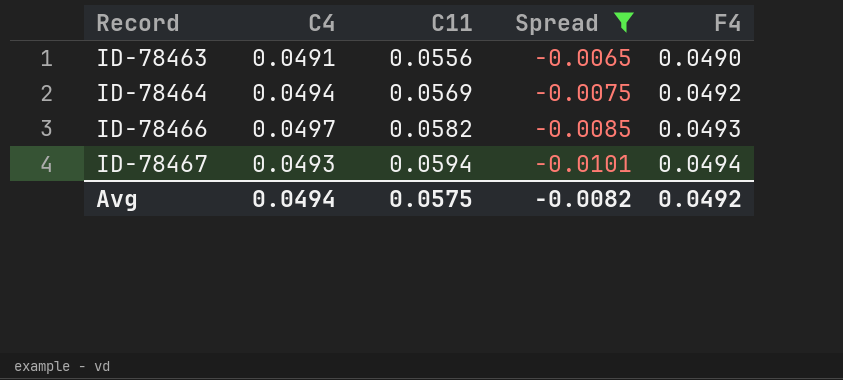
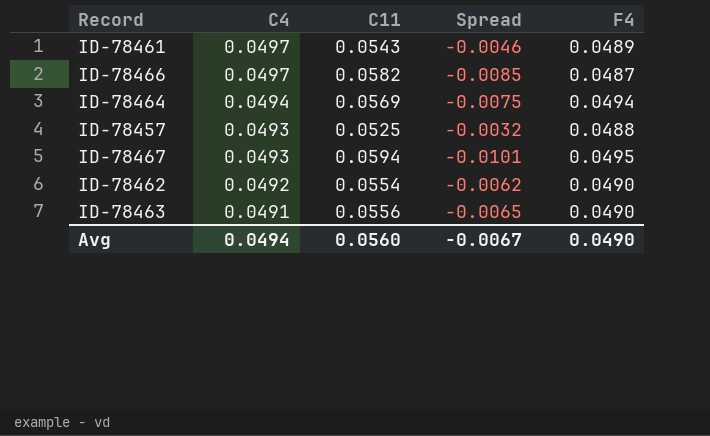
filter: Spread <= -0.0065 -> none
row order: Record ascending -> C4 descending
ID-78466 | F4: 0.0493 -> 0.0487
ID-78464 | F4: 0.0492 -> 0.0494
ID-78467 | F4: 0.0494 -> 0.0495
Avg | C11: 0.0575 -> 0.0560
Avg | Spread: -0.0082 -> -0.0067
Avg | F4: 0.0492 -> 0.0490

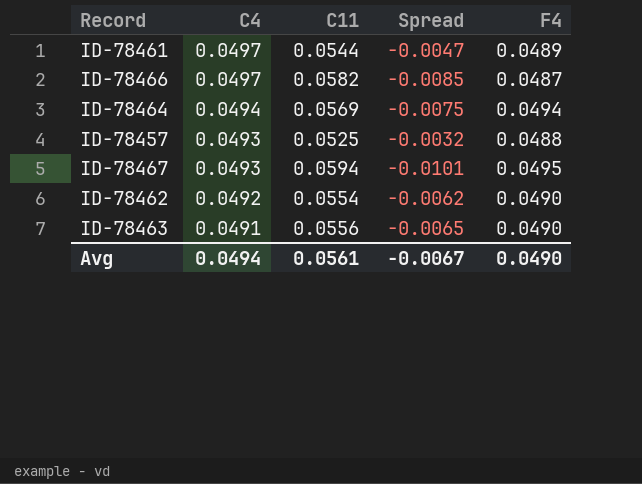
ID-78461 | C11: 0.0543 -> 0.0544
ID-78461 | Spread: -0.0046 -> -0.0047
Avg | C11: 0.0560 -> 0.0561

